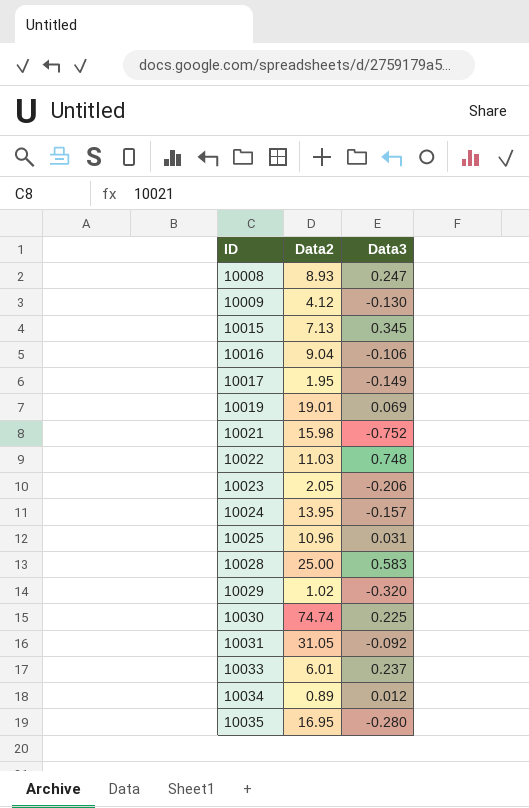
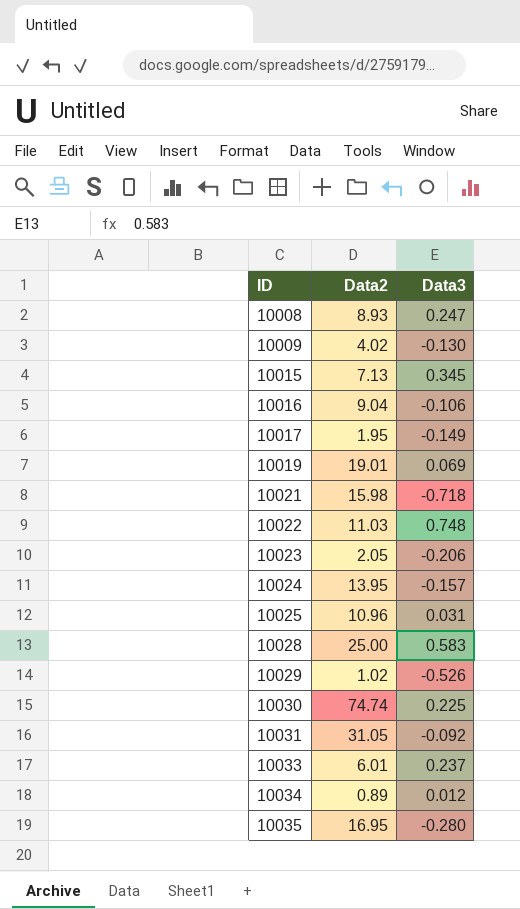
10009 | Data2: 4.12 -> 4.02
10021 | Data3: -0.752 -> -0.718
10029 | Data3: -0.320 -> -0.526

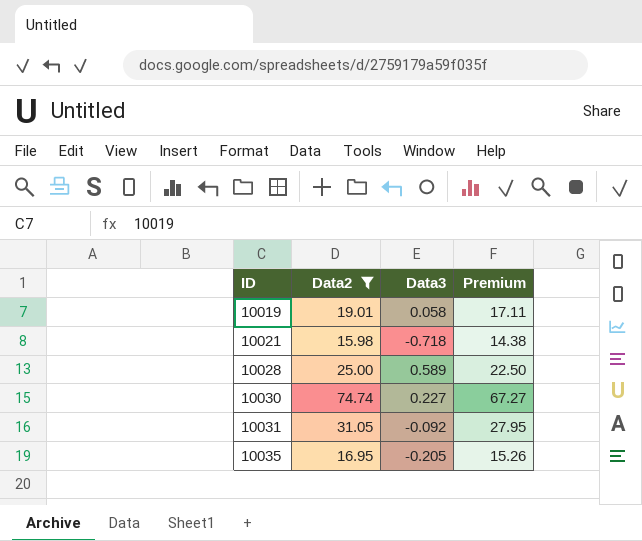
filter: none -> Data2 >= 15.98
column Premium | formula: none -> [Data2] * 0.9
10019 | Data3: 0.069 -> 0.058
10028 | Data3: 0.583 -> 0.589
10030 | Data3: 0.225 -> 0.227
10035 | Data3: -0.280 -> -0.205

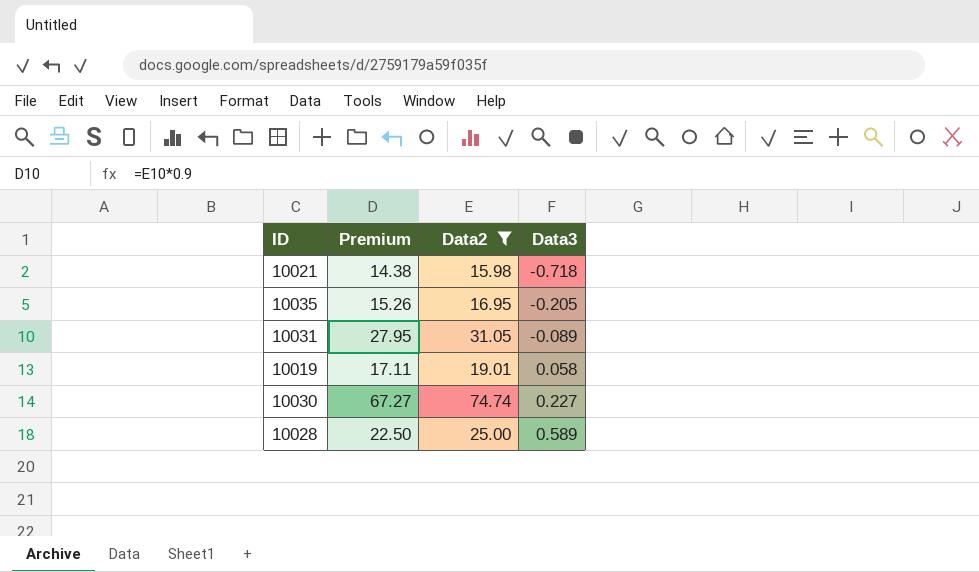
row order: ID ascending -> Data3 ascending
column Premium | position: 4 -> 2
10031 | Data3: -0.092 -> -0.089

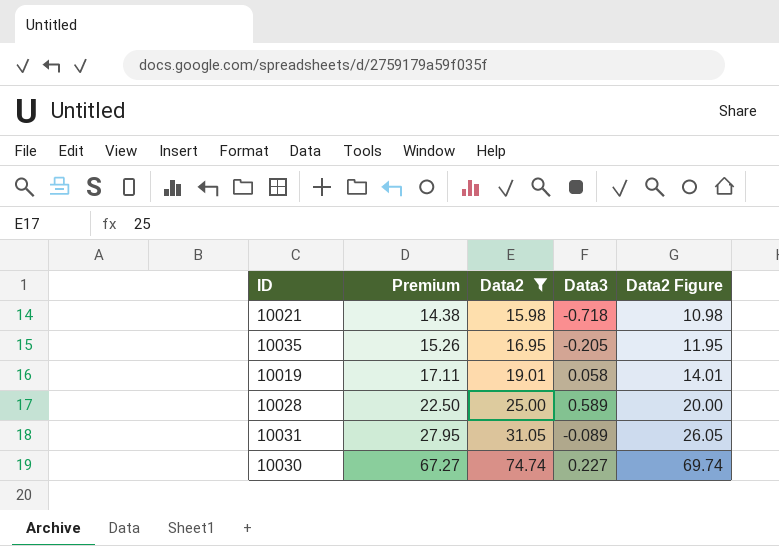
row order: Data3 ascending -> Premium ascending
column Data2 Figure | formula: none -> [Data2] - 5

